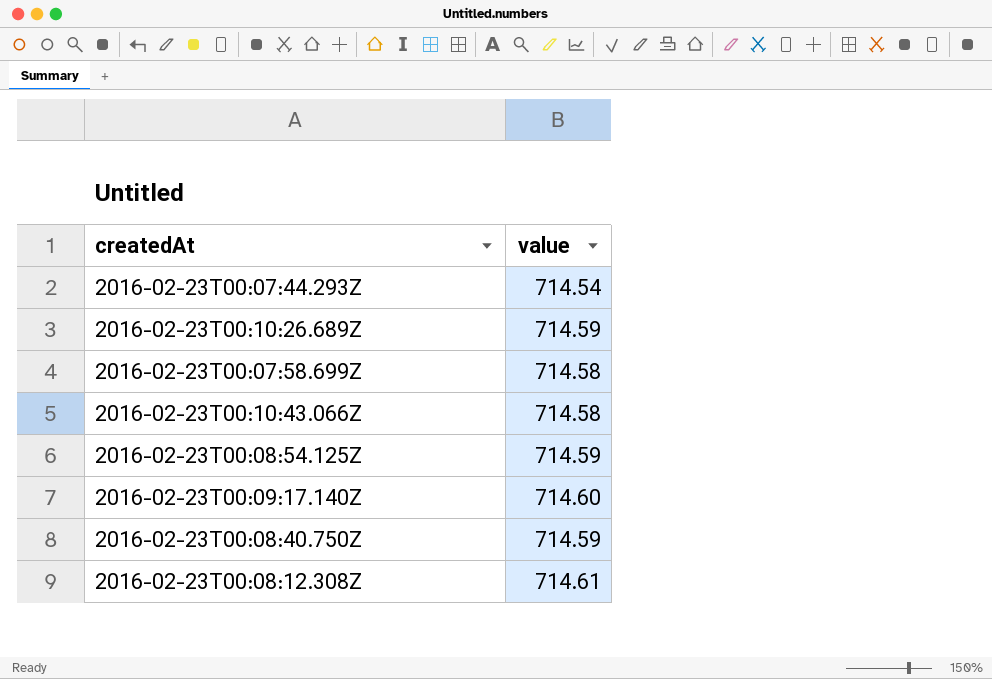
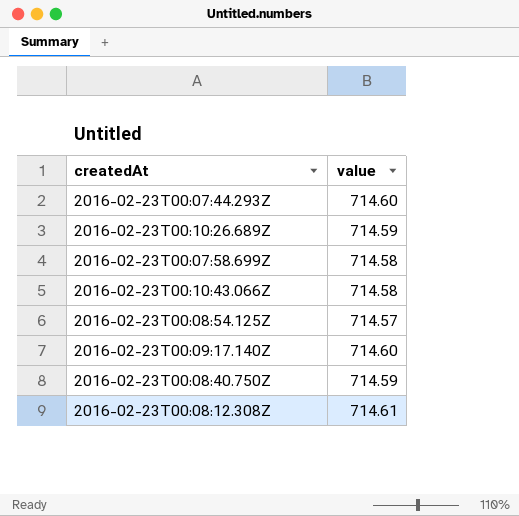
2016-02-23T00:07:44.293Z | value: 714.54 -> 714.60
2016-02-23T00:08:54.125Z | value: 714.59 -> 714.57

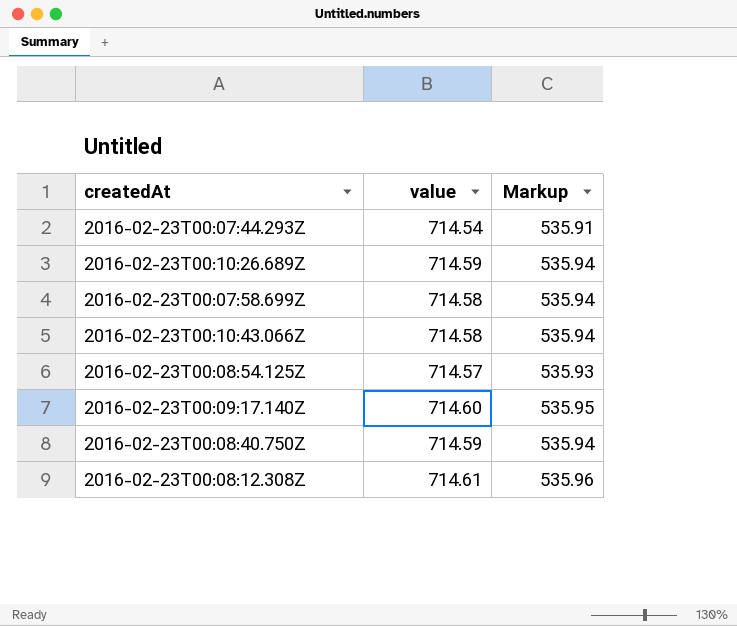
column Markup | formula: none -> [value] * 0.75
2016-02-23T00:07:44.293Z | value: 714.60 -> 714.54

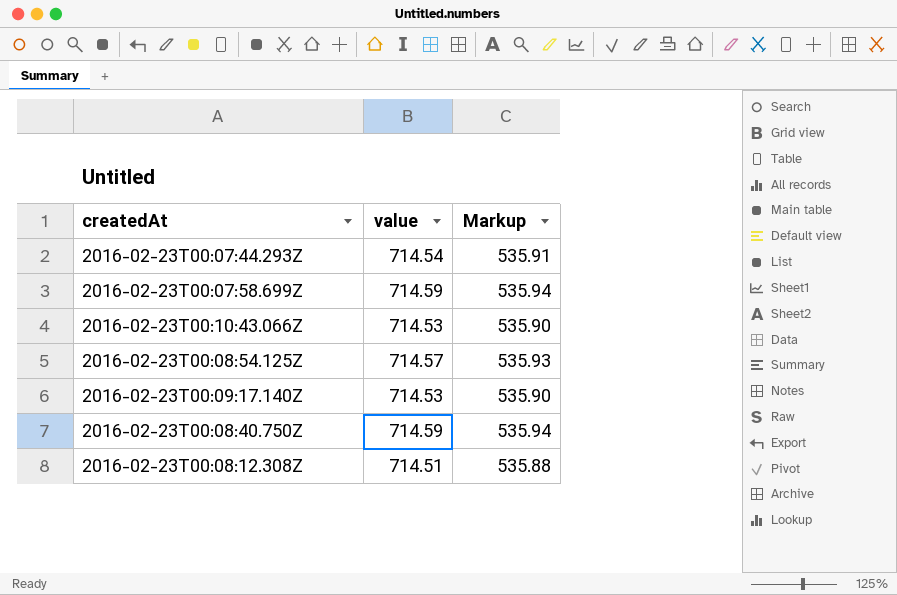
row 2016-02-23T00:10:26.689Z: 714.59 | 535.94 -> none
2016-02-23T00:07:58.699Z | value: 714.58 -> 714.59
2016-02-23T00:10:43.066Z | value: 714.58 -> 714.53
2016-02-23T00:10:43.066Z | Markup: 535.94 -> 535.90
2016-02-23T00:09:17.140Z | value: 714.60 -> 714.53
2016-02-23T00:09:17.140Z | Markup: 535.95 -> 535.90
2016-02-23T00:08:12.308Z | value: 714.61 -> 714.51
2016-02-23T00:08:12.308Z | Markup: 535.96 -> 535.88

